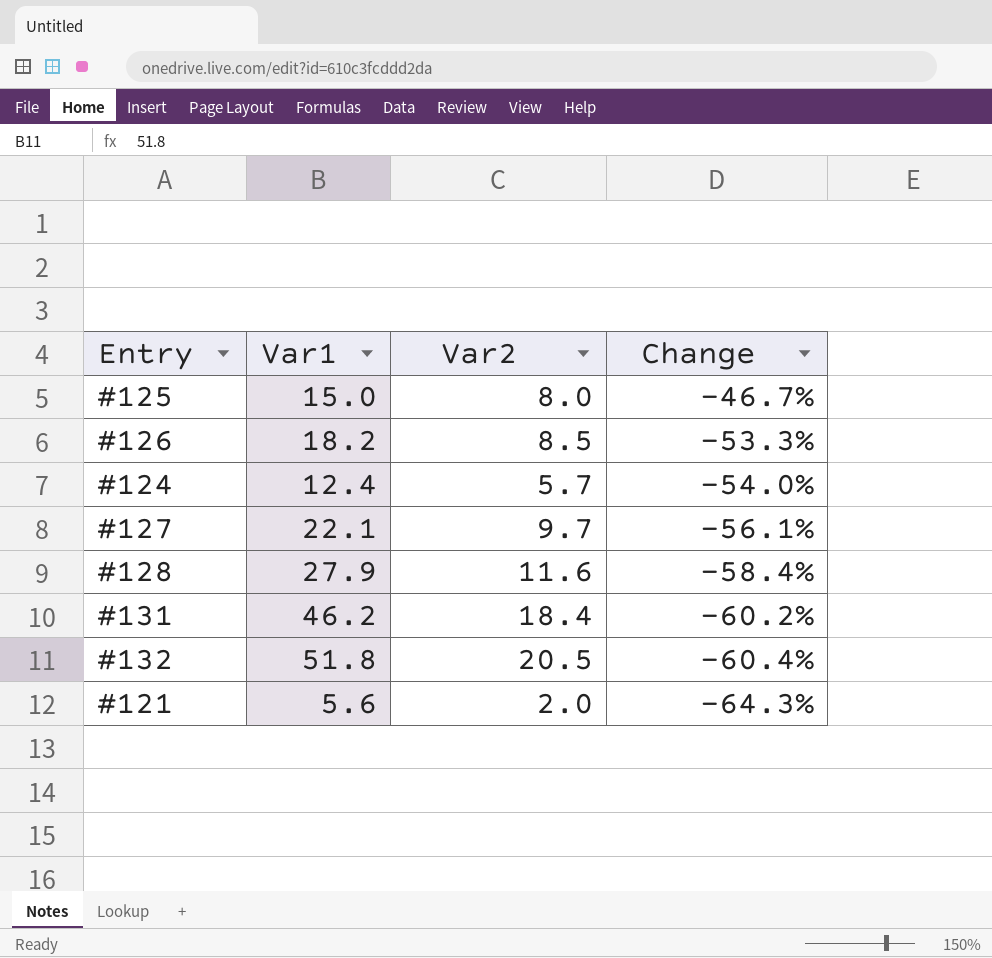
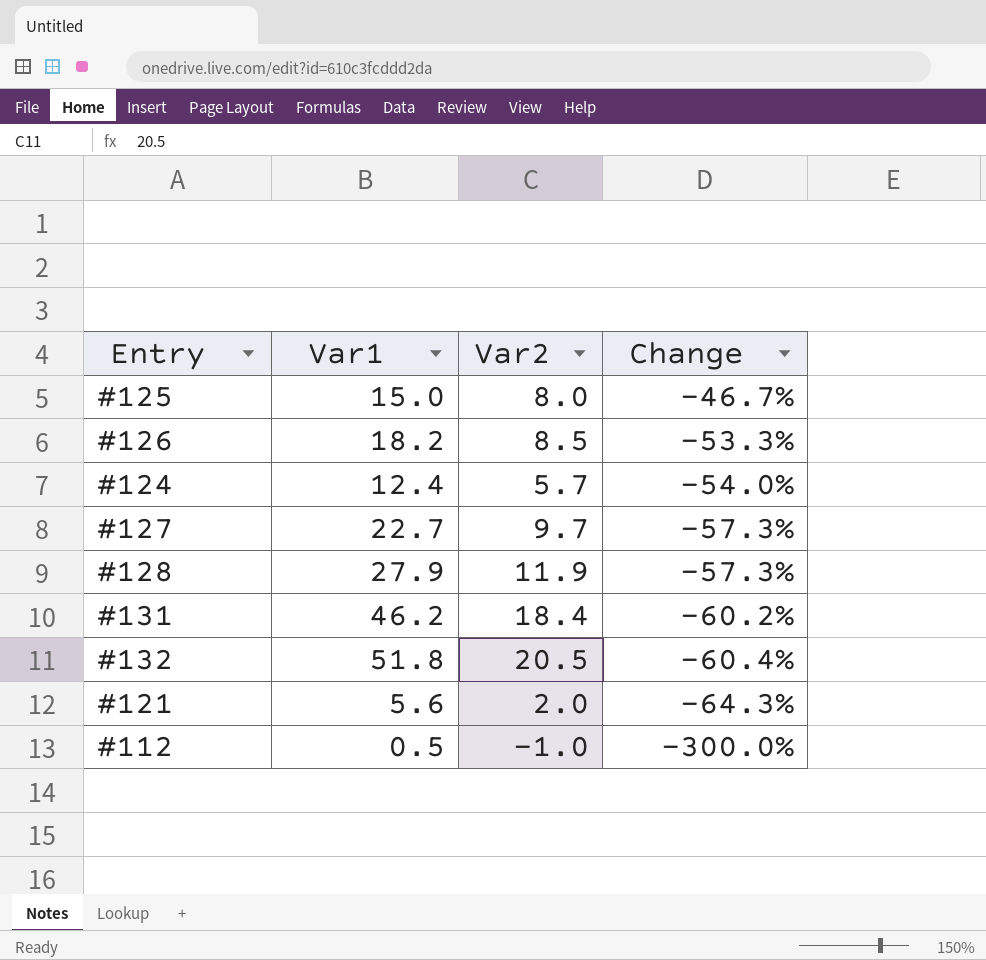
#127 | Var1: 22.1 -> 22.7
#127 | Change: -56.1% -> -57.3%
#128 | Var2: 11.6 -> 11.9
#128 | Change: -58.4% -> -57.3%
row #112: none -> 0.5 | -1.0 | -300.0%

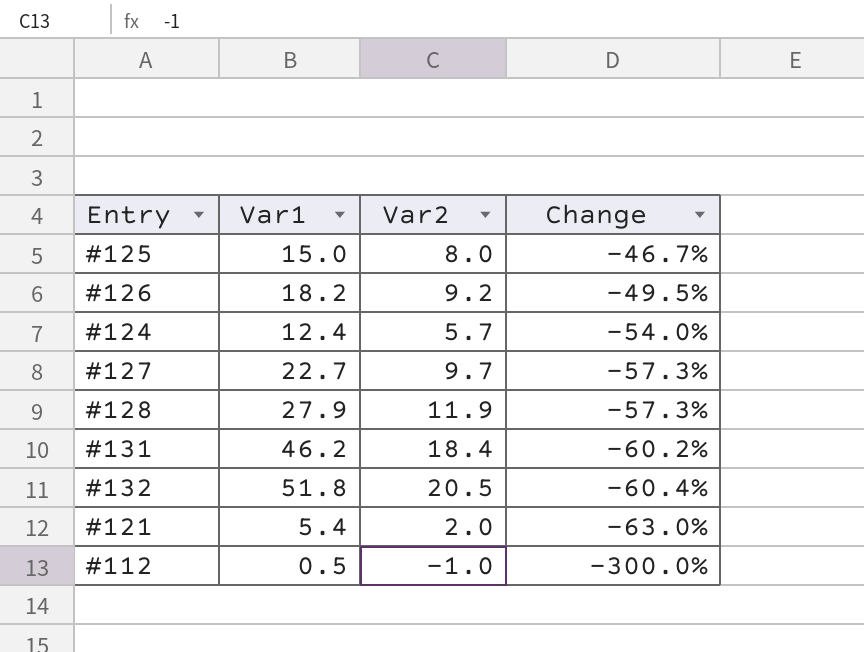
#126 | Var2: 8.5 -> 9.2
#126 | Change: -53.3% -> -49.5%
#121 | Var1: 5.6 -> 5.4
#121 | Change: -64.3% -> -63.0%

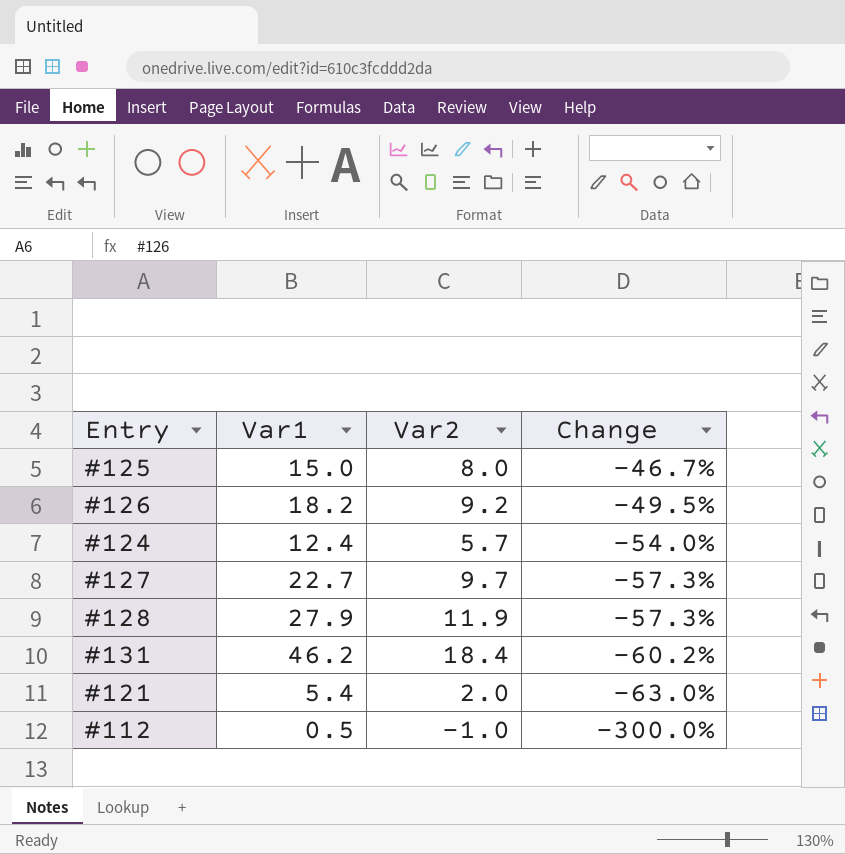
row #132: 51.8 | 20.5 | -60.4% -> none

